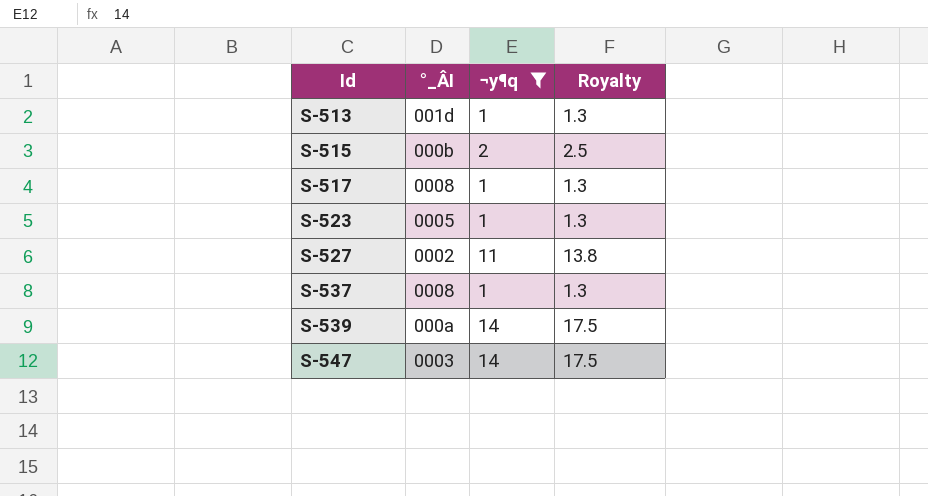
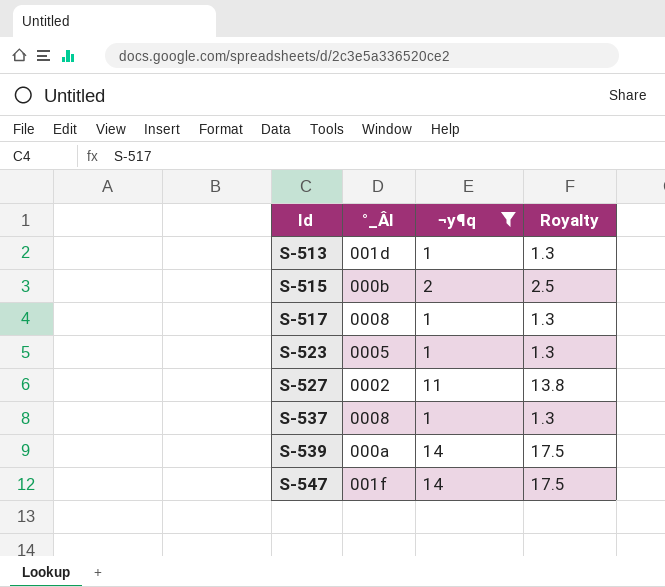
S-547 | °_ÂI: 0003 -> 001f

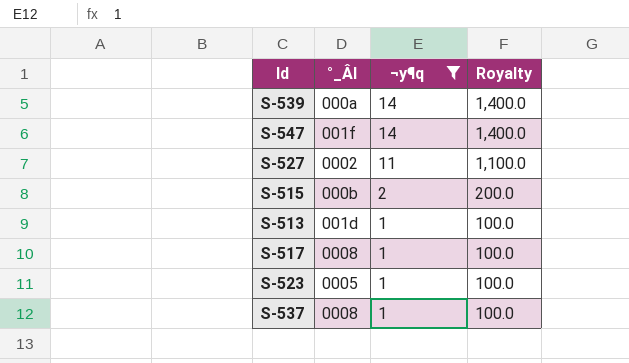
row order: Id ascending -> ¬y¶q descending
column Royalty | formula: [¬y¶q] * 1.25 -> [¬y¶q] * 100

